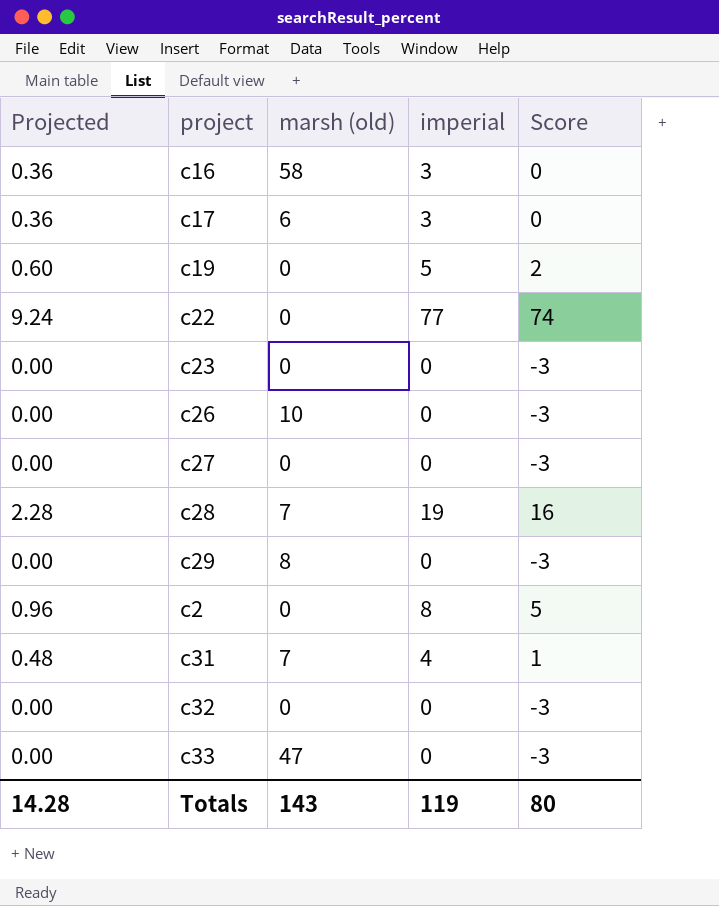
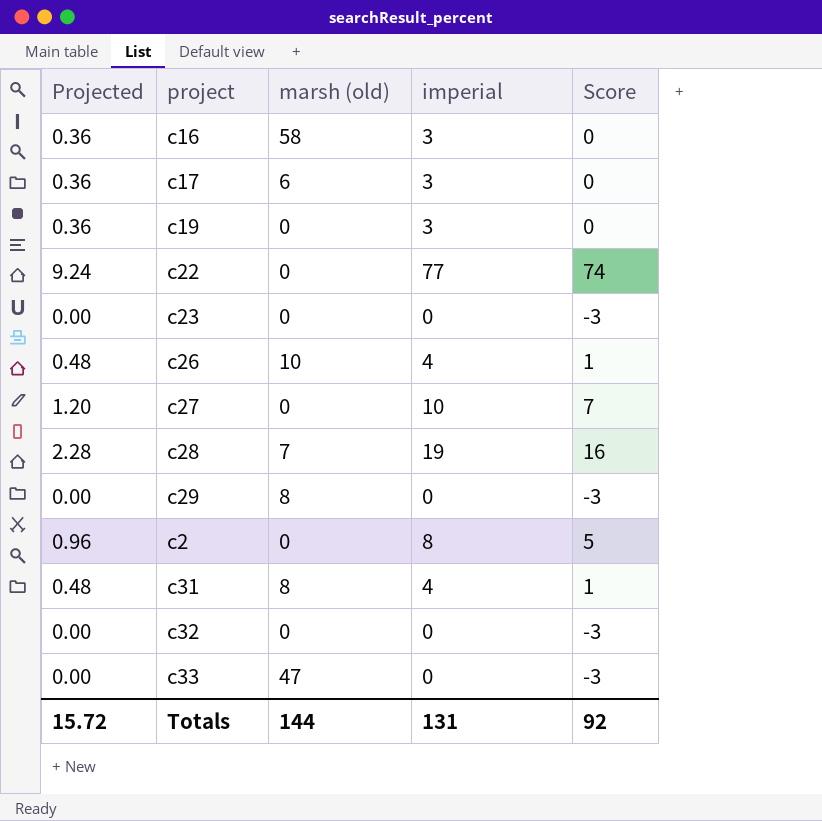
c19 | Projected: 0.60 -> 0.36
c19 | imperial: 5 -> 3
c19 | Score: 2 -> 0
c26 | Projected: 0.00 -> 0.48
c26 | imperial: 0 -> 4
c26 | Score: -3 -> 1
c27 | Projected: 0.00 -> 1.20
c27 | imperial: 0 -> 10
c27 | Score: -3 -> 7
c31 | marsh (old): 7 -> 8
Totals | Projected: 14.28 -> 15.72
Totals | marsh (old): 143 -> 144
Totals | imperial: 119 -> 131
Totals | Score: 80 -> 92

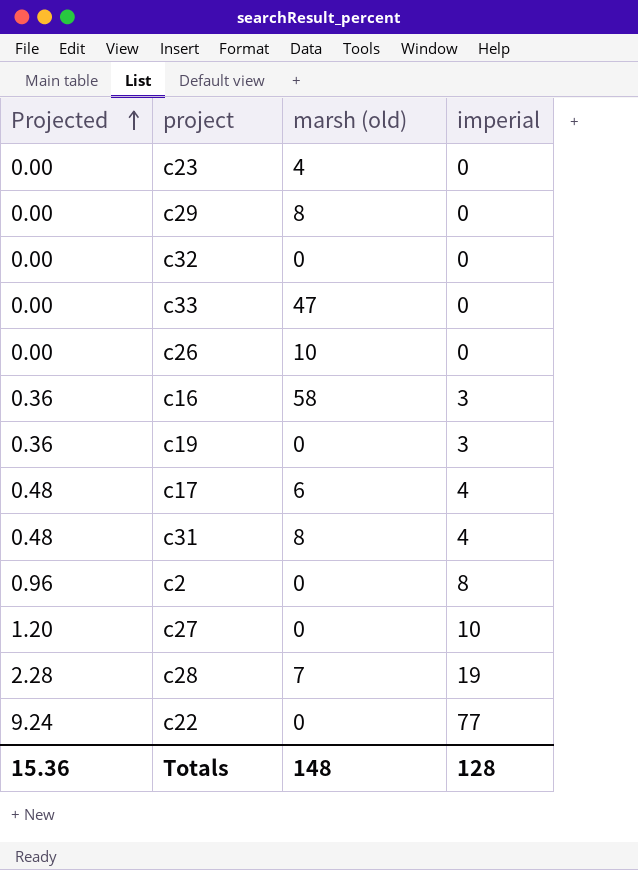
row order: none -> Projected ascending
column Score | formula: [imperial] - 3 -> none
c23 | marsh (old): 0 -> 4
c26 | Projected: 0.48 -> 0.00
c26 | imperial: 4 -> 0
c17 | Projected: 0.36 -> 0.48
c17 | imperial: 3 -> 4
Totals | Projected: 15.72 -> 15.36
Totals | marsh (old): 144 -> 148
Totals | imperial: 131 -> 128

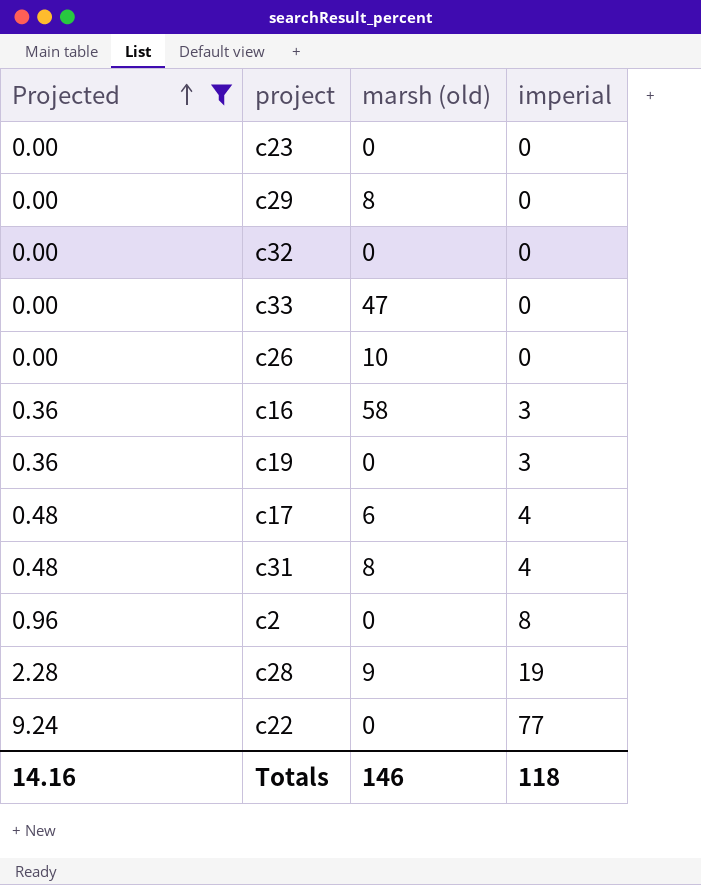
filter: none -> Projected != 1.20
c23 | marsh (old): 4 -> 0
c28 | marsh (old): 7 -> 9
Totals | Projected: 15.36 -> 14.16
Totals | marsh (old): 148 -> 146
Totals | imperial: 128 -> 118

